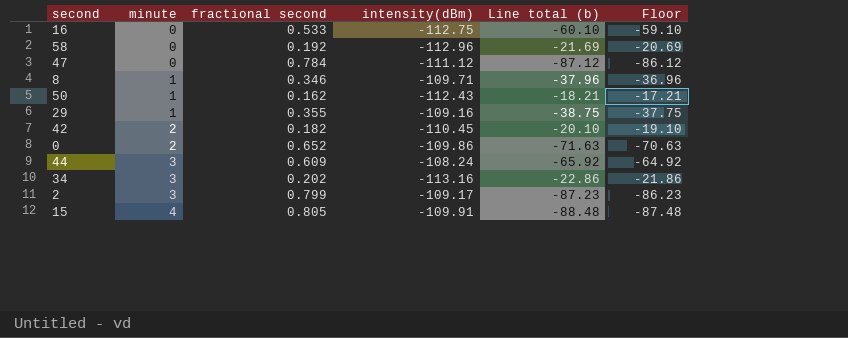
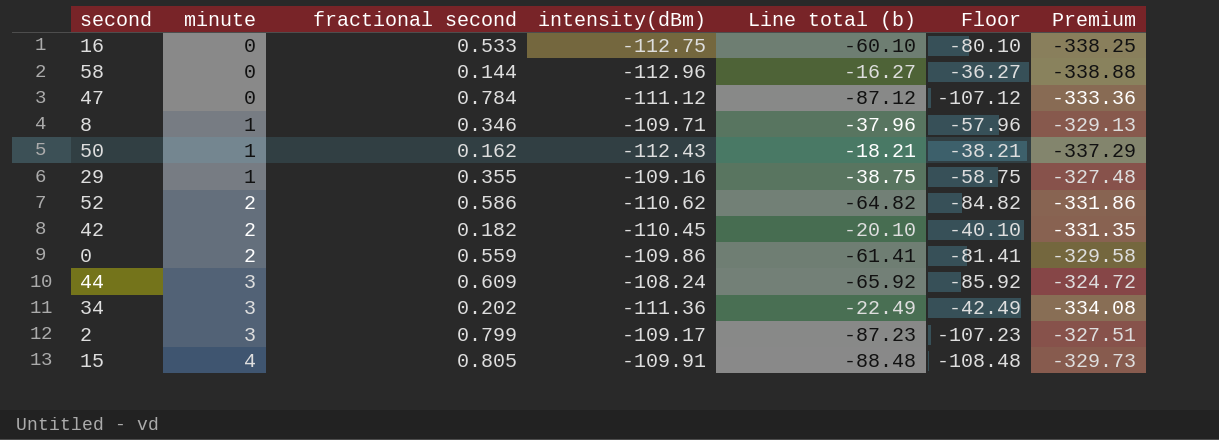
column Floor | formula: [Line total (b)] + 1 -> [Line total (b)] - 20
column Premium | formula: none -> [intensity(dBm)] * 3
58 | fractional second: 0.192 -> 0.144
58 | Line total (b): -21.69 -> -16.27
row 52: none -> 2 | 0.586 | -110.62 | -64.82 | -84.82 | -331.86
0 | fractional second: 0.652 -> 0.559
0 | Line total (b): -71.63 -> -61.41
34 | intensity(dBm): -113.16 -> -111.36
34 | Line total (b): -22.86 -> -22.49

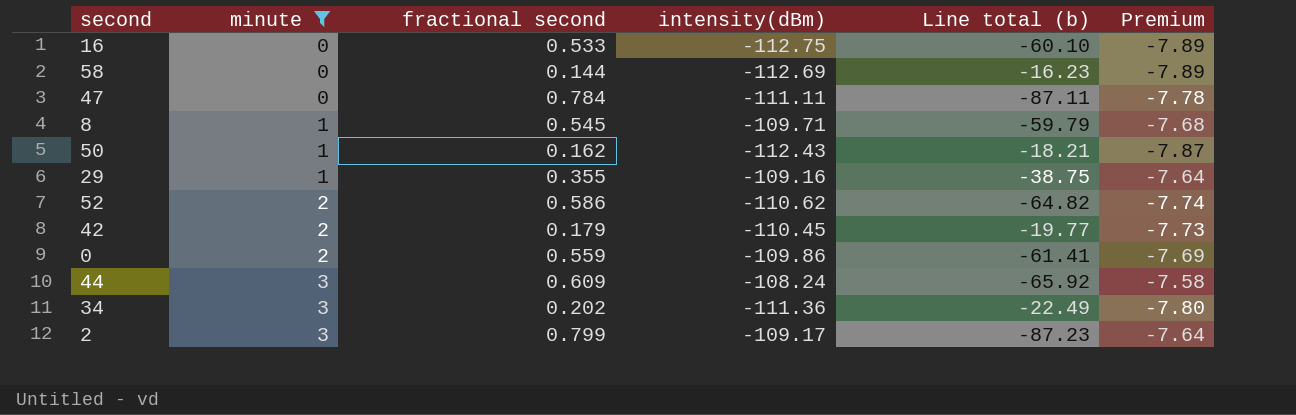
filter: none -> minute != 4
column Floor | formula: [Line total (b)] - 20 -> none
column Premium | formula: [intensity(dBm)] * 3 -> [intensity(dBm)] * 0.07
58 | intensity(dBm): -112.96 -> -112.69
58 | Line total (b): -16.27 -> -16.23
47 | intensity(dBm): -111.12 -> -111.11
47 | Line total (b): -87.12 -> -87.11
8 | fractional second: 0.346 -> 0.545
8 | Line total (b): -37.96 -> -59.79
42 | fractional second: 0.182 -> 0.179
42 | Line total (b): -20.10 -> -19.77

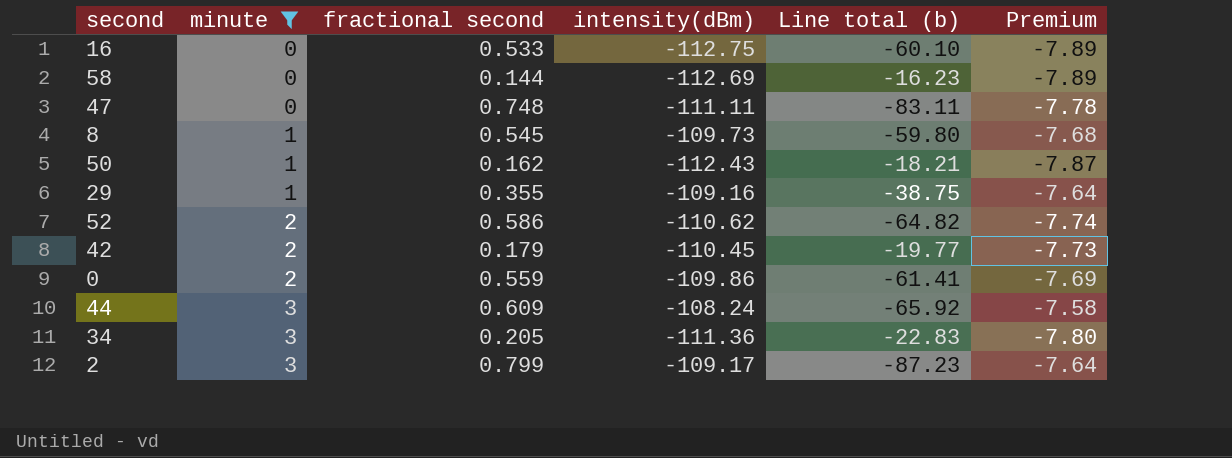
47 | fractional second: 0.784 -> 0.748
47 | Line total (b): -87.11 -> -83.11
8 | intensity(dBm): -109.71 -> -109.73
8 | Line total (b): -59.79 -> -59.80
34 | fractional second: 0.202 -> 0.205
34 | Line total (b): -22.49 -> -22.83

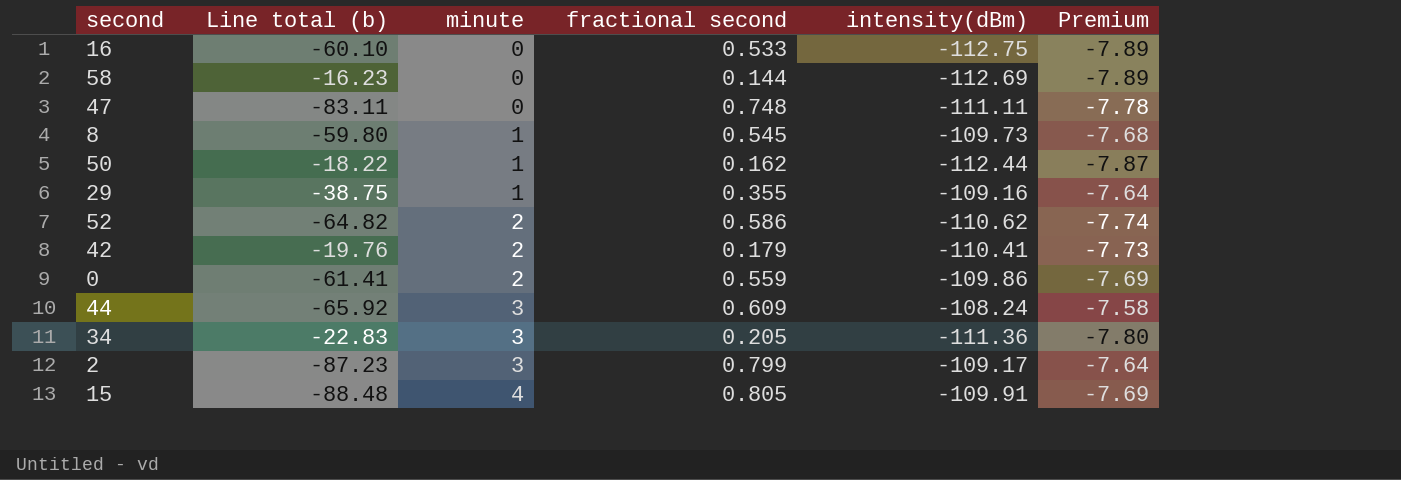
filter: minute != 4 -> none
column Line total (b) | position: 5 -> 2
50 | Line total (b): -18.21 -> -18.22
50 | intensity(dBm): -112.43 -> -112.44
42 | Line total (b): -19.77 -> -19.76
42 | intensity(dBm): -110.45 -> -110.41

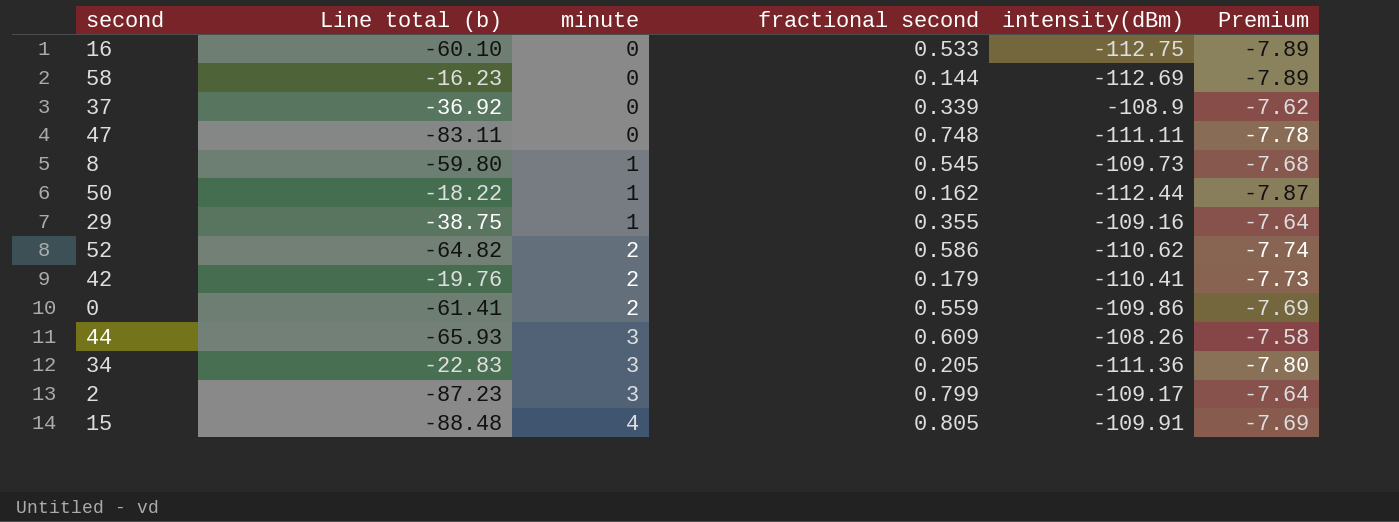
row 37: none -> -36.92 | 0 | 0.339 | -108.9 | -7.62
44 | Line total (b): -65.92 -> -65.93
44 | intensity(dBm): -108.24 -> -108.26

